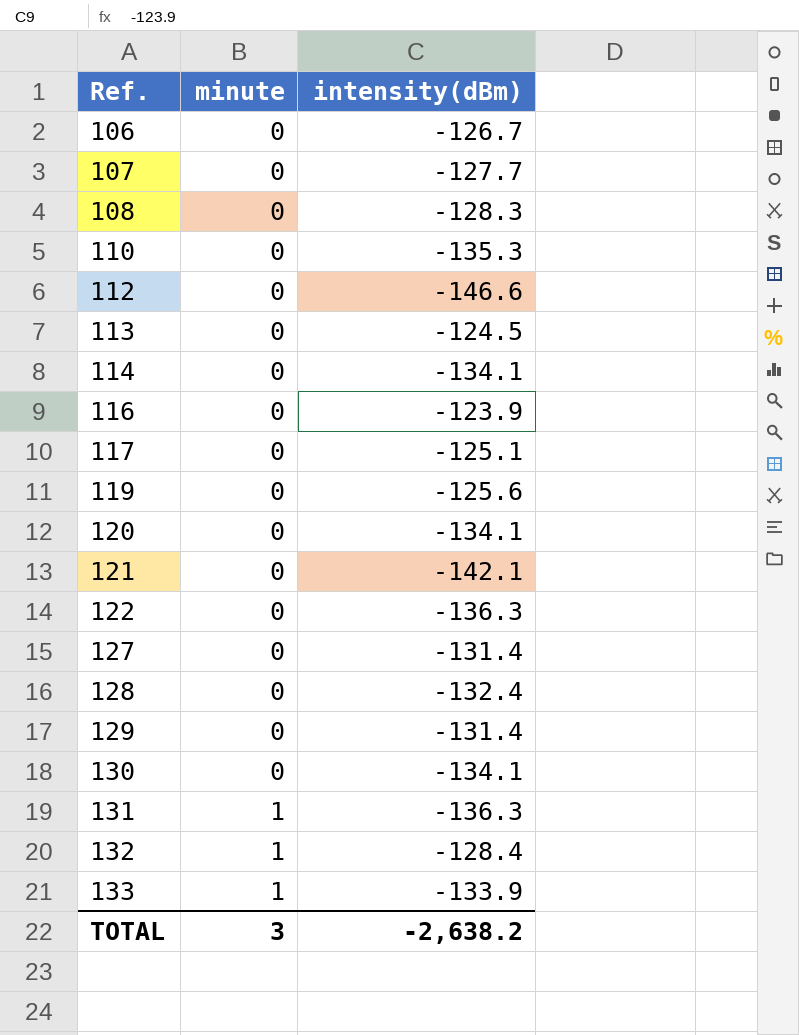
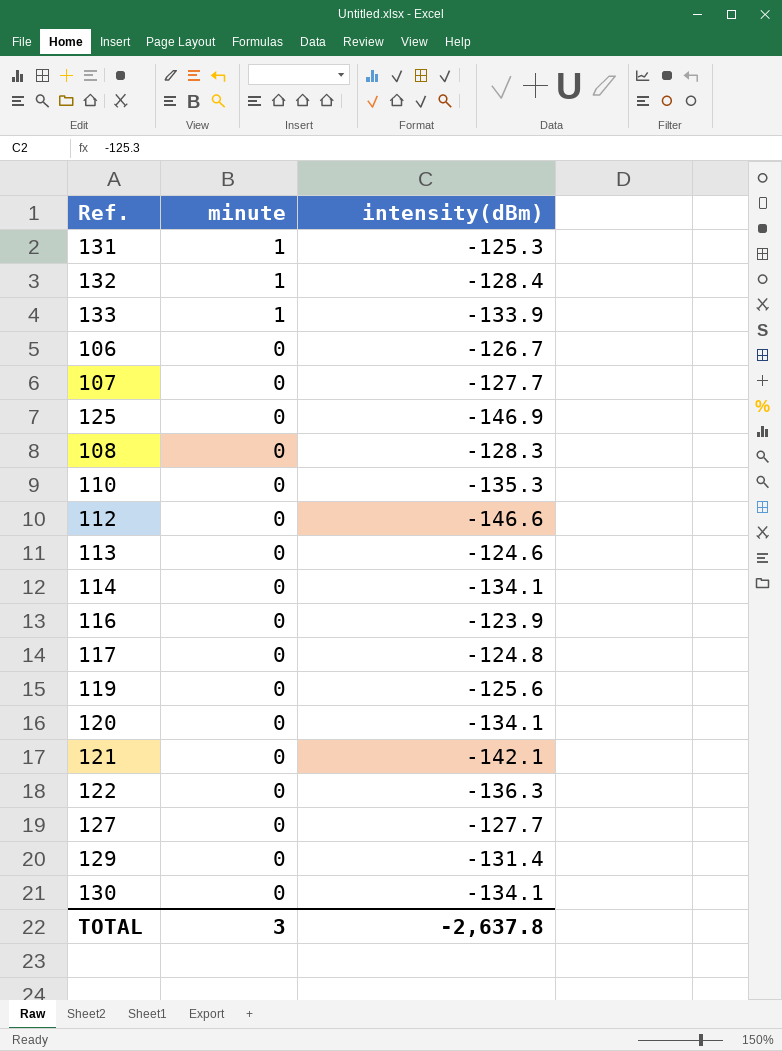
row order: Ref. ascending -> minute descending
row 128: 0 | -132.4 -> none
131 | intensity(dBm): -136.3 -> -125.3
row 125: none -> 0 | -146.9
113 | intensity(dBm): -124.5 -> -124.6
117 | intensity(dBm): -125.1 -> -124.8
127 | intensity(dBm): -131.4 -> -127.7
TOTAL | intensity(dBm): -2,638.2 -> -2,637.8

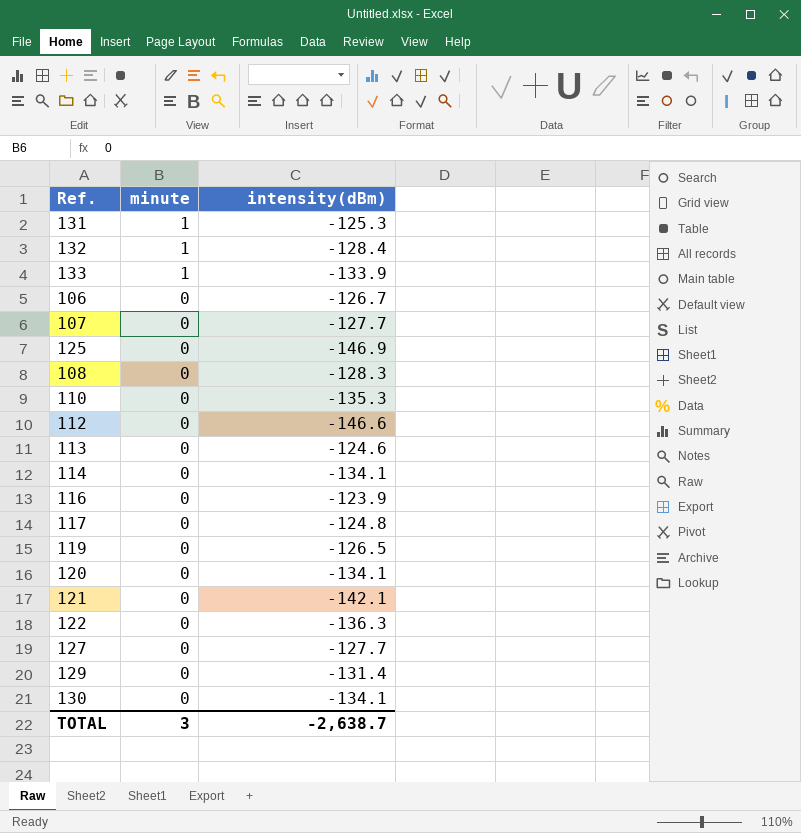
119 | intensity(dBm): -125.6 -> -126.5
TOTAL | intensity(dBm): -2,637.8 -> -2,638.7

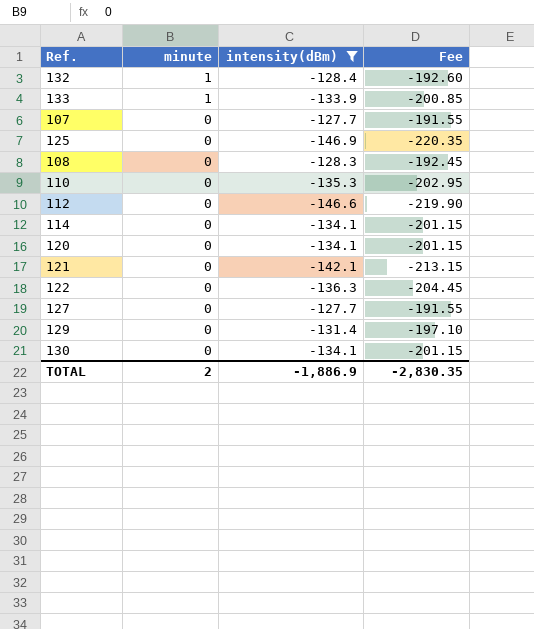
filter: none -> intensity(dBm) <= -127.7
column Fee | formula: none -> [intensity(dBm)] * 1.5
TOTAL | minute: 3 -> 2
TOTAL | intensity(dBm): -2,638.7 -> -1,886.9

